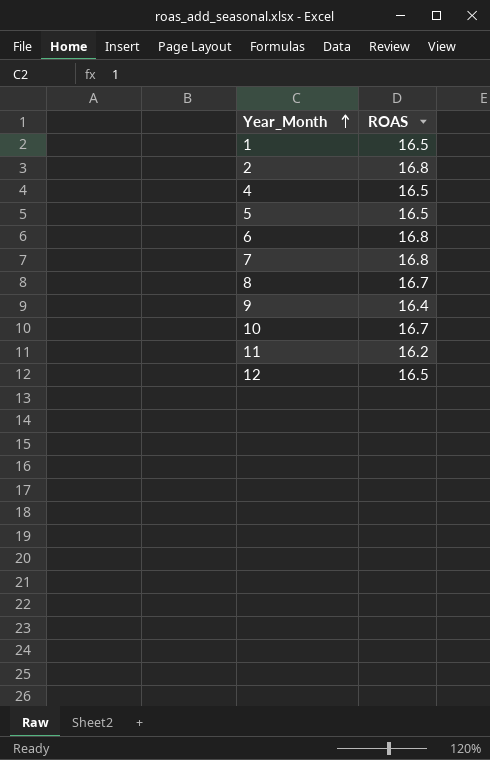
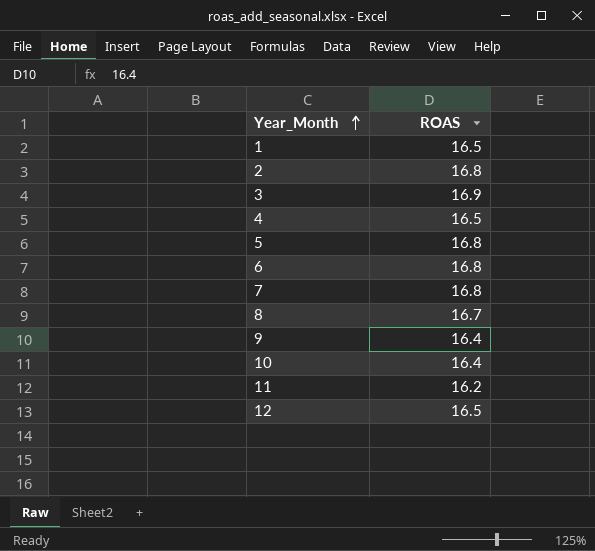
row 3: none -> 16.9
5 | ROAS: 16.5 -> 16.8
10 | ROAS: 16.7 -> 16.4

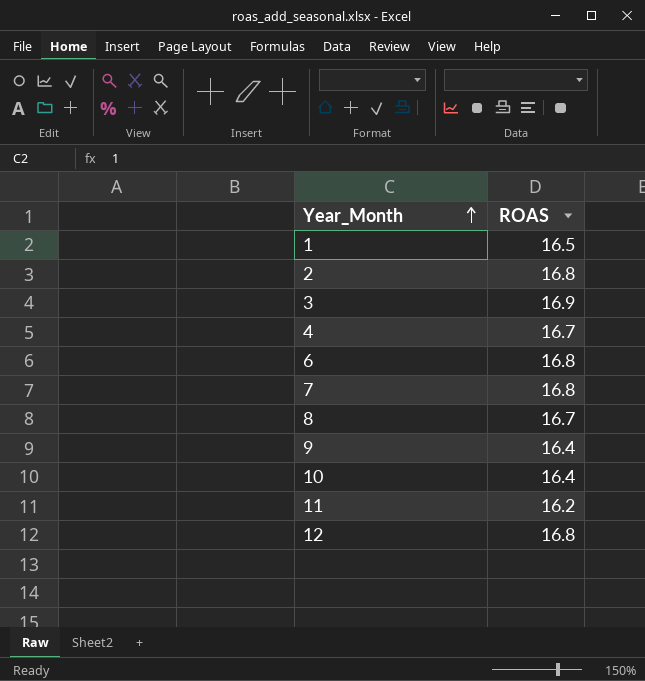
row 5: 16.8 -> none
4 | ROAS: 16.5 -> 16.7
12 | ROAS: 16.5 -> 16.8

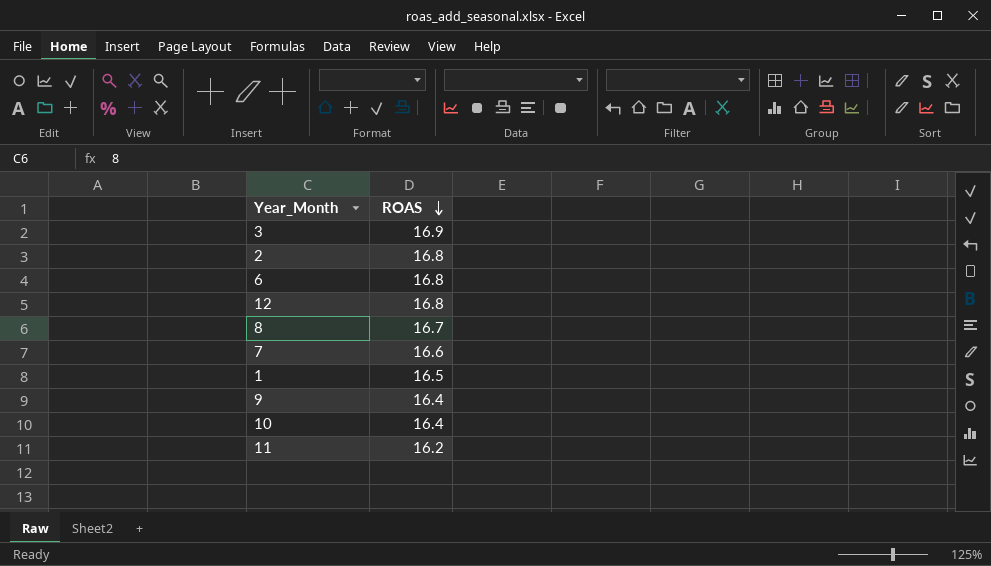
row order: Year_Month ascending -> ROAS descending
row 4: 16.7 -> none
7 | ROAS: 16.8 -> 16.6

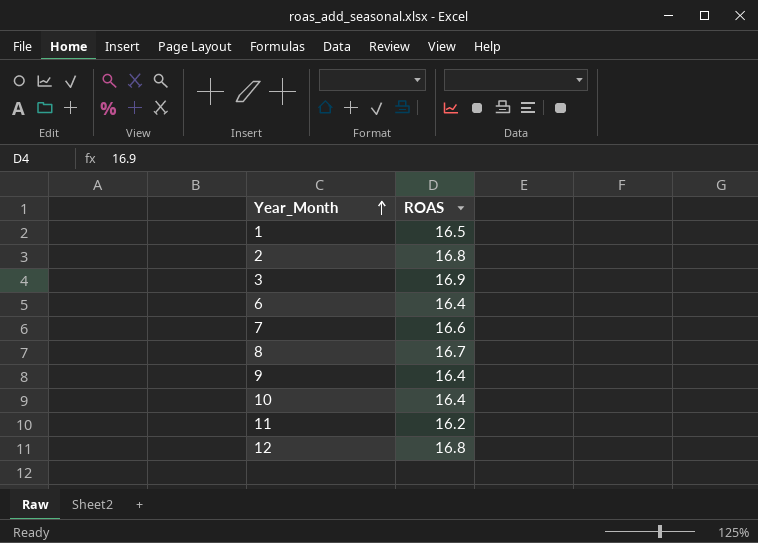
row order: ROAS descending -> Year_Month ascending
6 | ROAS: 16.8 -> 16.4

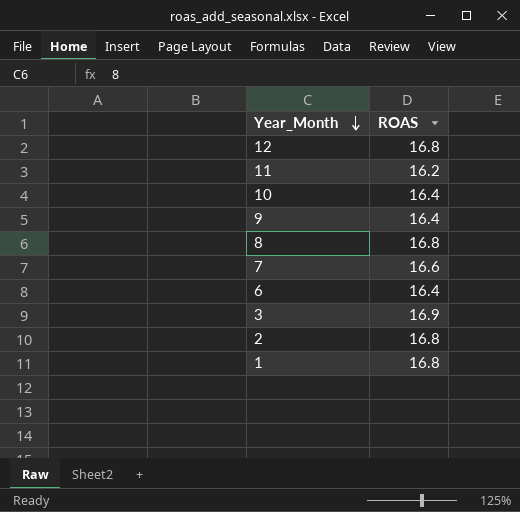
row order: Year_Month ascending -> Year_Month descending
8 | ROAS: 16.7 -> 16.8
1 | ROAS: 16.5 -> 16.8

